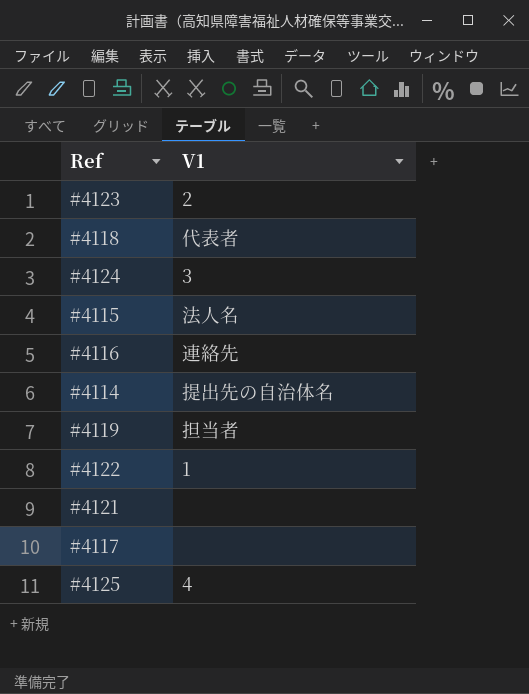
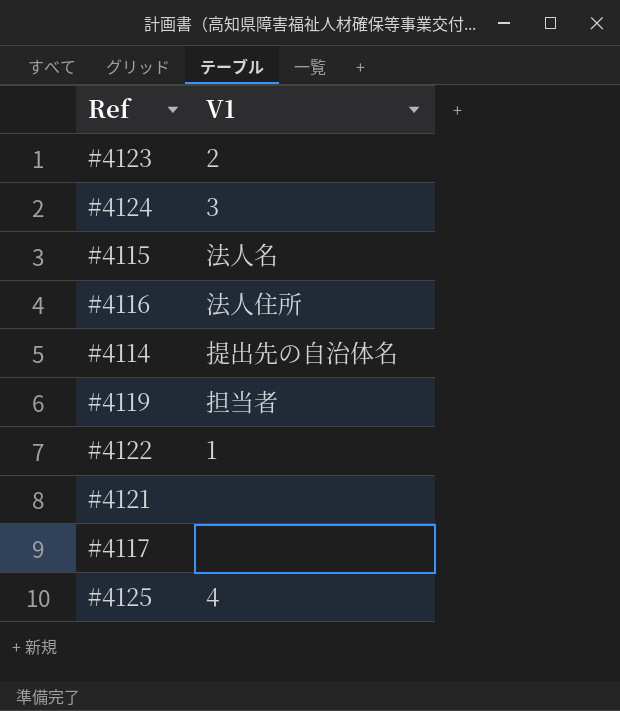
row #4118: 代表者 -> none
#4116 | V1: 連絡先 -> 法人住所

